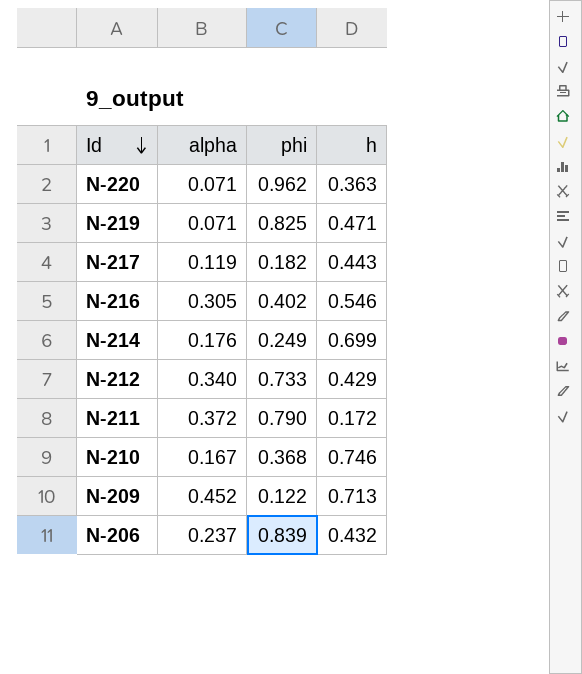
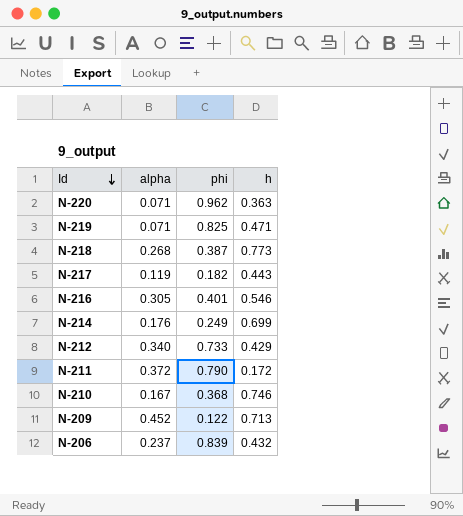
row N-218: none -> 0.268 | 0.387 | 0.773
N-216 | phi: 0.402 -> 0.401

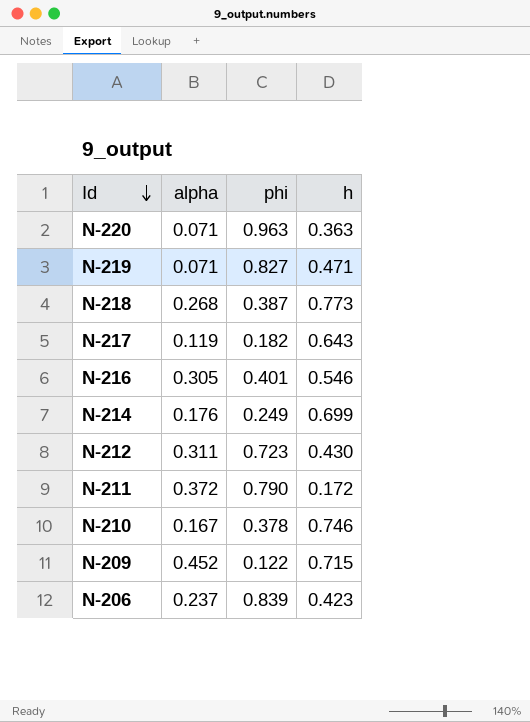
N-220 | phi: 0.962 -> 0.963
N-219 | phi: 0.825 -> 0.827
N-217 | h: 0.443 -> 0.643
N-212 | alpha: 0.340 -> 0.311
N-212 | phi: 0.733 -> 0.723
N-212 | h: 0.429 -> 0.430
N-210 | phi: 0.368 -> 0.378
N-209 | h: 0.713 -> 0.715
N-206 | h: 0.432 -> 0.423

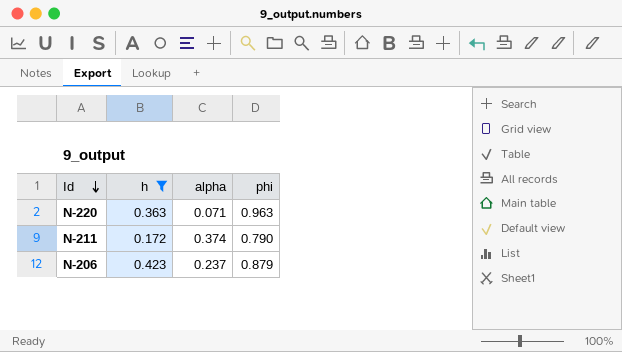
filter: none -> h <= 0.423
column h | position: 4 -> 2
N-211 | alpha: 0.372 -> 0.374
N-206 | phi: 0.839 -> 0.879

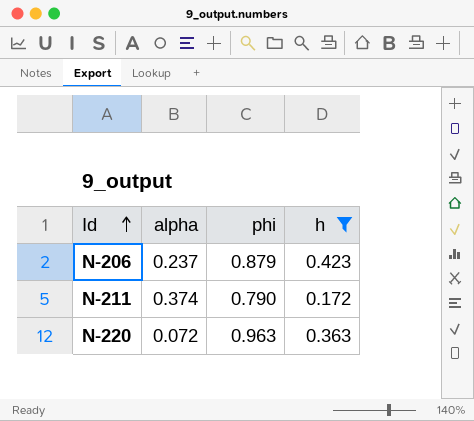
row order: Id descending -> Id ascending
column h | position: 2 -> 4
N-220 | alpha: 0.071 -> 0.072

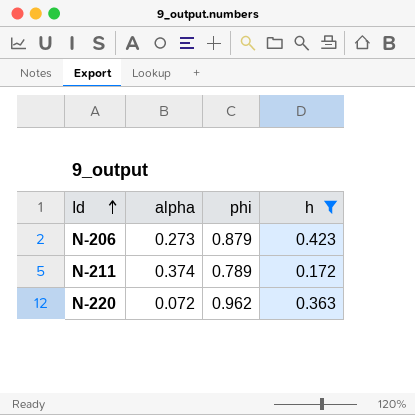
N-206 | alpha: 0.237 -> 0.273
N-211 | phi: 0.790 -> 0.789
N-220 | phi: 0.963 -> 0.962

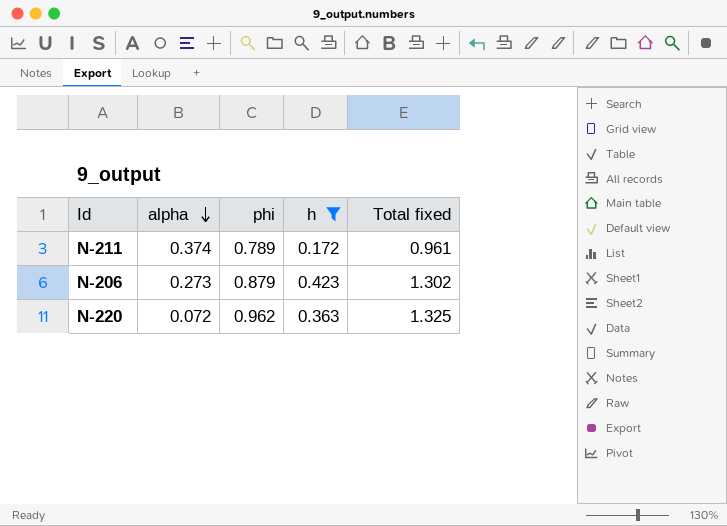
row order: Id ascending -> alpha descending
column Total fixed | formula: none -> [phi] + [h]

